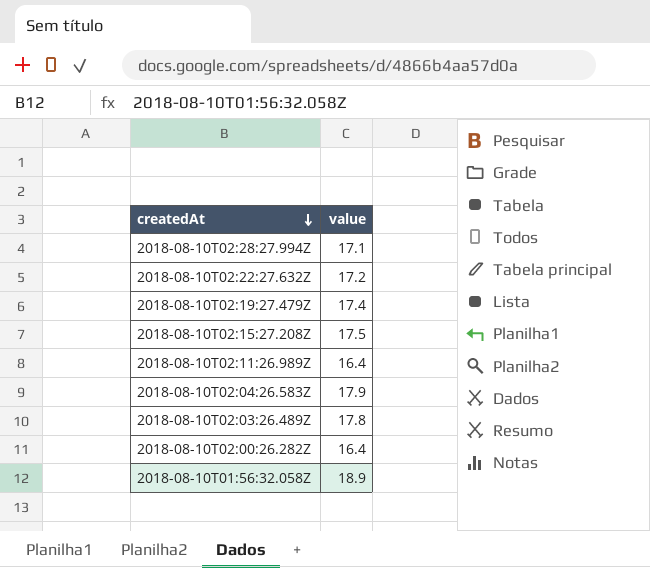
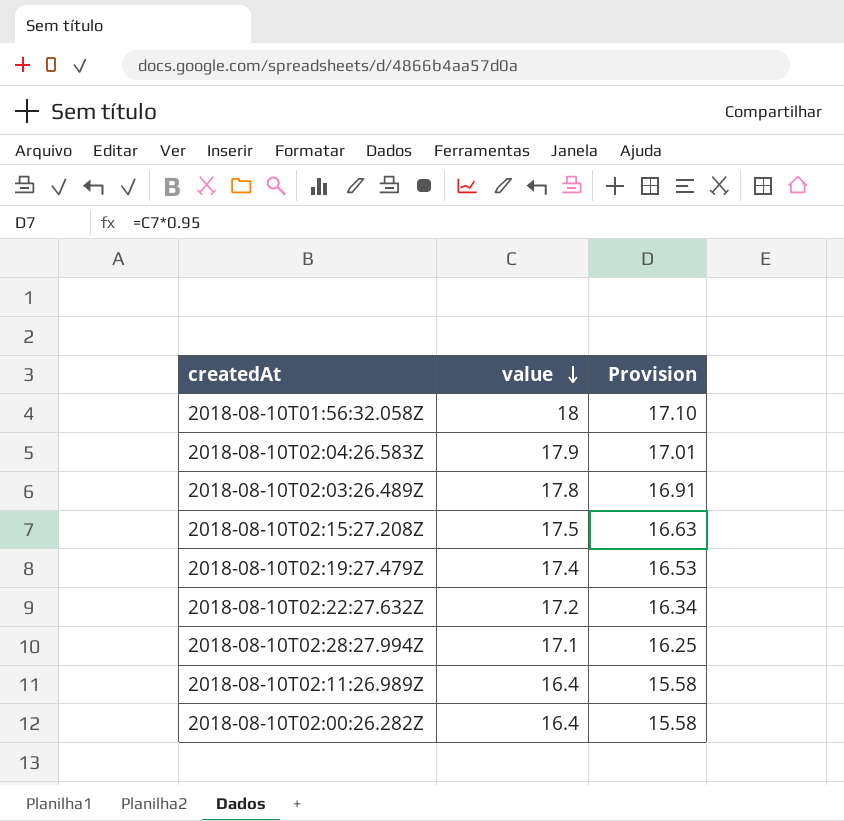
row order: createdAt descending -> value descending
column Provision | formula: none -> [value] * 0.95
2018-08-10T01:56:32.058Z | value: 18.9 -> 18

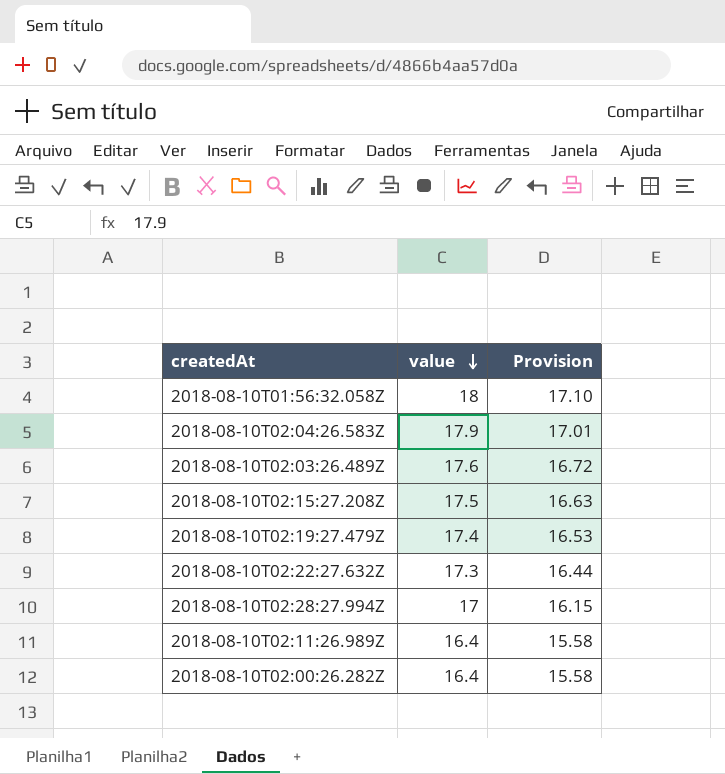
2018-08-10T02:03:26.489Z | value: 17.8 -> 17.6
2018-08-10T02:03:26.489Z | Provision: 16.91 -> 16.72
2018-08-10T02:22:27.632Z | value: 17.2 -> 17.3
2018-08-10T02:22:27.632Z | Provision: 16.34 -> 16.44
2018-08-10T02:28:27.994Z | value: 17.1 -> 17
2018-08-10T02:28:27.994Z | Provision: 16.25 -> 16.15

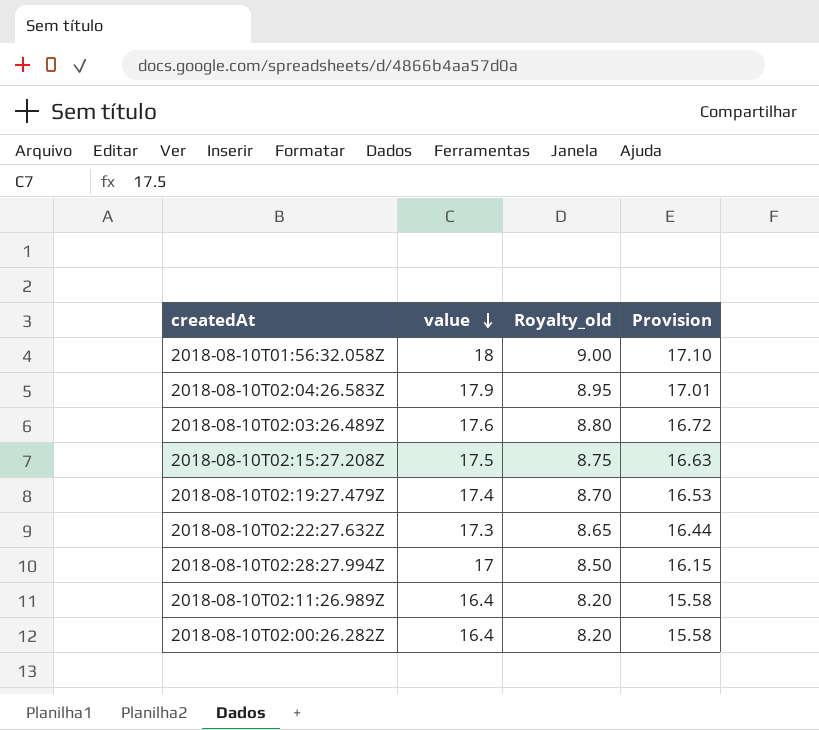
column Royalty_old | formula: none -> [value] * 0.5

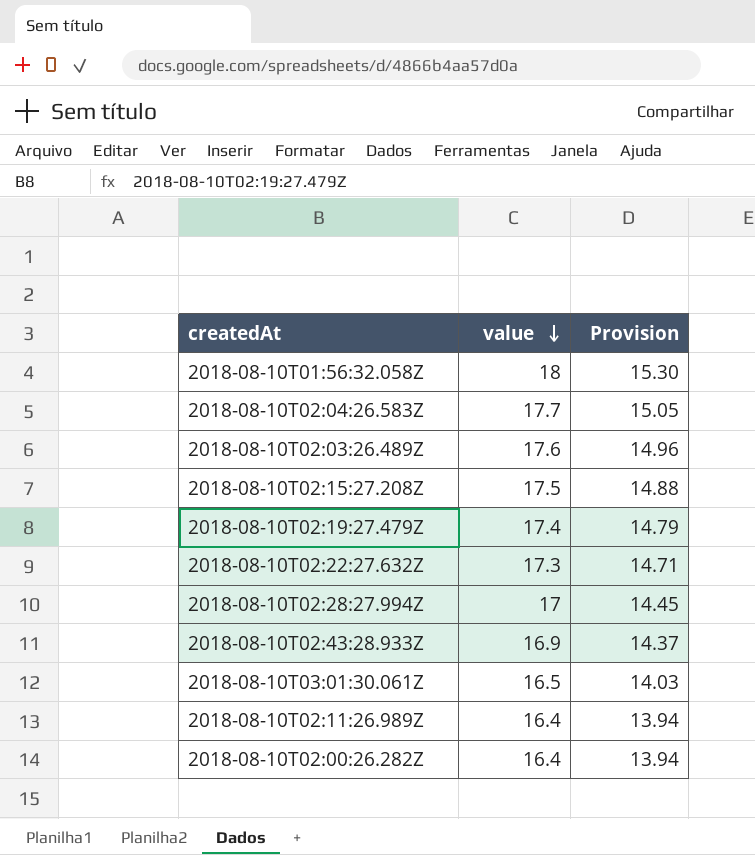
column Royalty_old | formula: [value] * 0.5 -> none
column Provision | formula: [value] * 0.95 -> [value] * 0.85
2018-08-10T02:04:26.583Z | value: 17.9 -> 17.7
row 2018-08-10T02:43:28.933Z: none -> 16.9 | 14.37
row 2018-08-10T03:01:30.061Z: none -> 16.5 | 14.03

